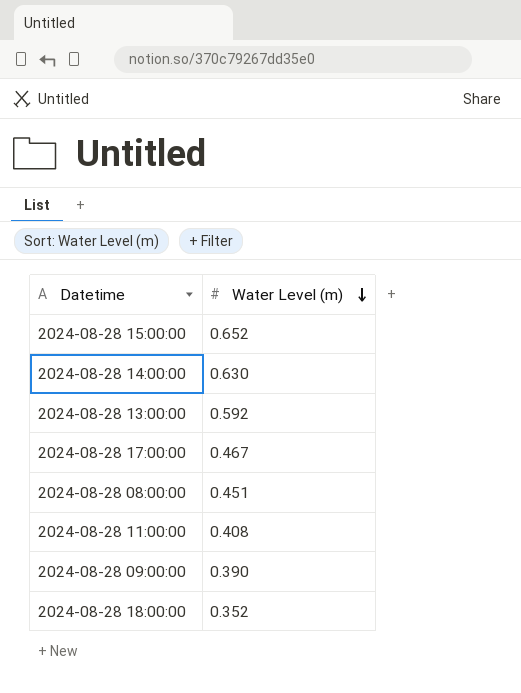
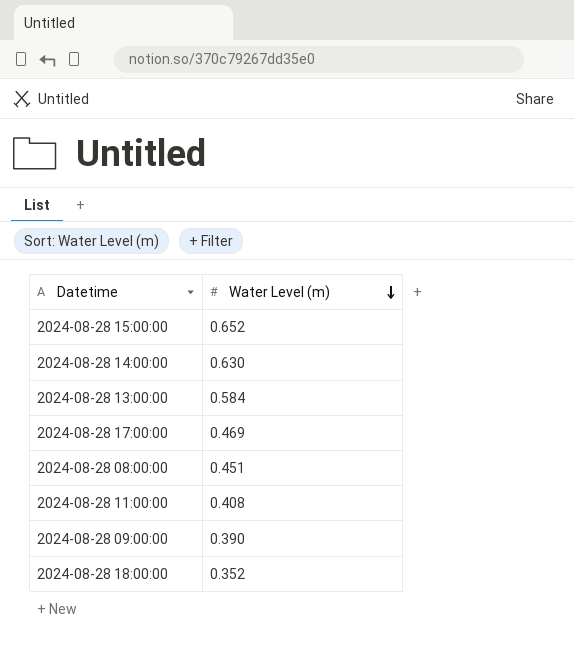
2024-08-28 13:00:00 | Water Level (m): 0.592 -> 0.584
2024-08-28 17:00:00 | Water Level (m): 0.467 -> 0.469

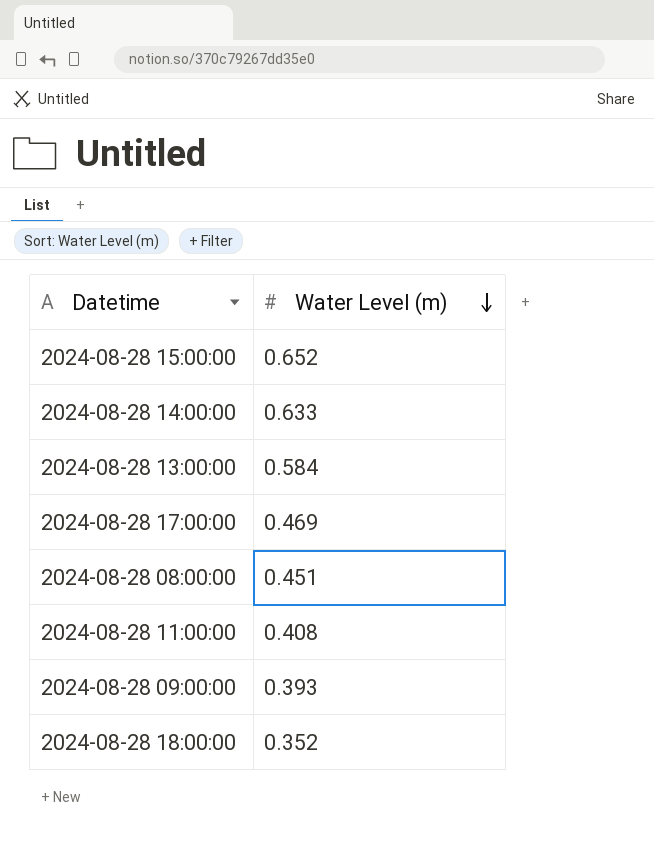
2024-08-28 14:00:00 | Water Level (m): 0.630 -> 0.633
2024-08-28 09:00:00 | Water Level (m): 0.390 -> 0.393

